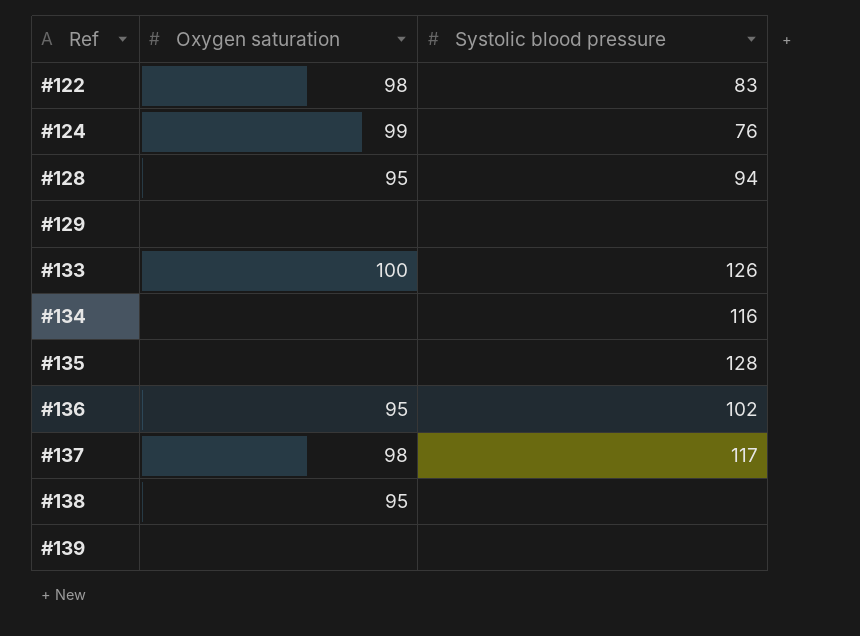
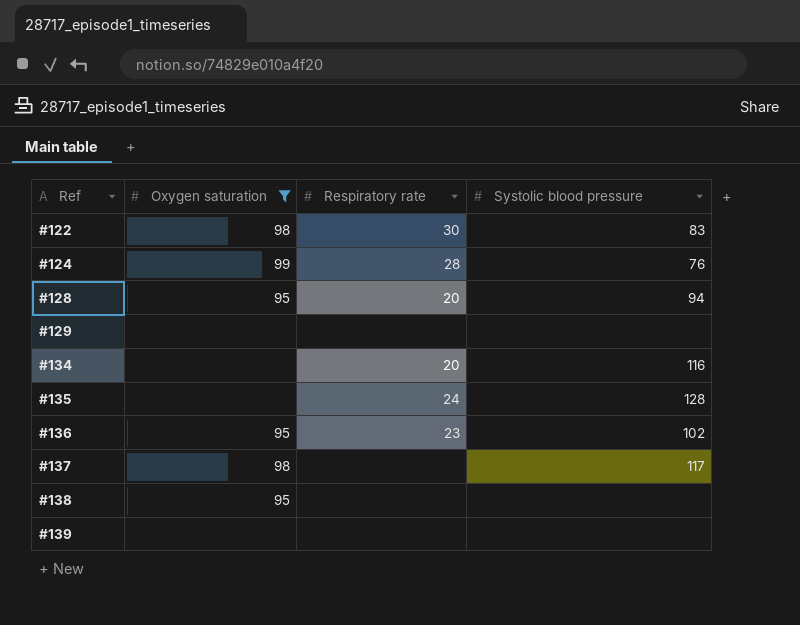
filter: none -> Oxygen saturation != 100
column Respiratory rate | position: none -> 3

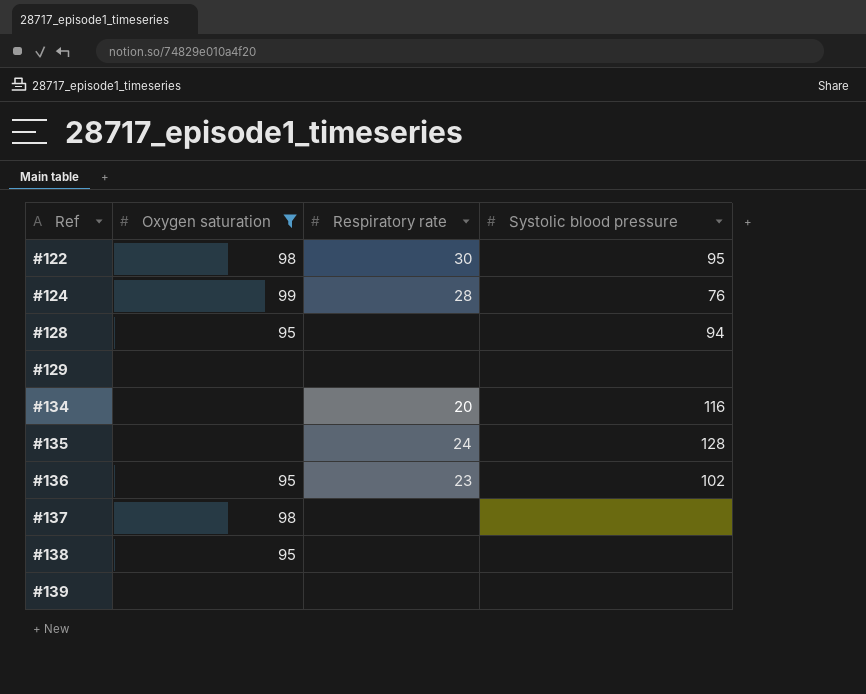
#122 | Systolic blood pressure: 83 -> 95
#128 | Respiratory rate: 20 -> none
#137 | Systolic blood pressure: 117 -> none

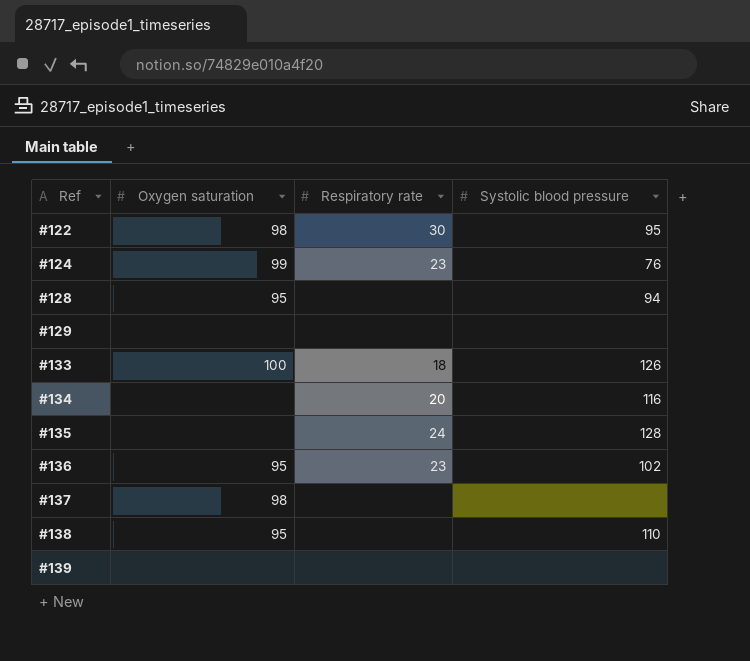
filter: Oxygen saturation != 100 -> none
#124 | Respiratory rate: 28 -> 23
#138 | Systolic blood pressure: none -> 110

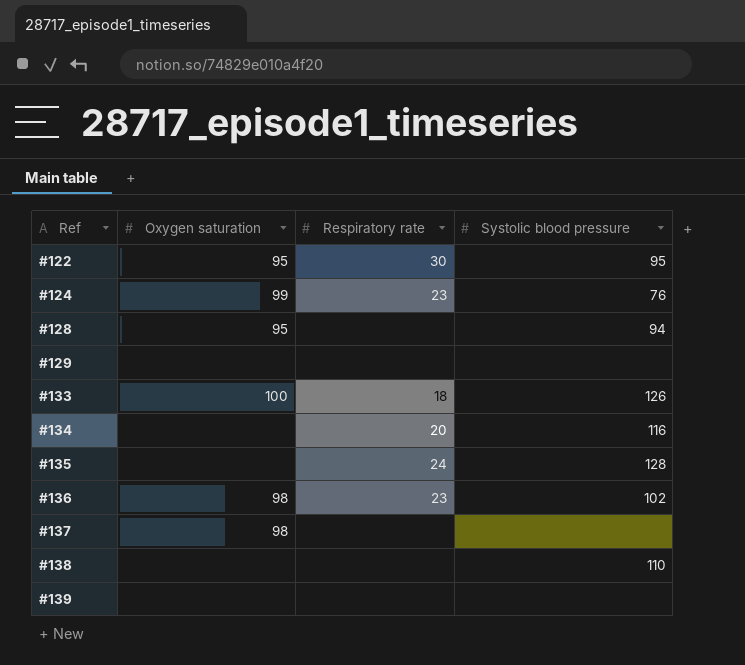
#122 | Oxygen saturation: 98 -> 95
#136 | Oxygen saturation: 95 -> 98
#138 | Oxygen saturation: 95 -> none

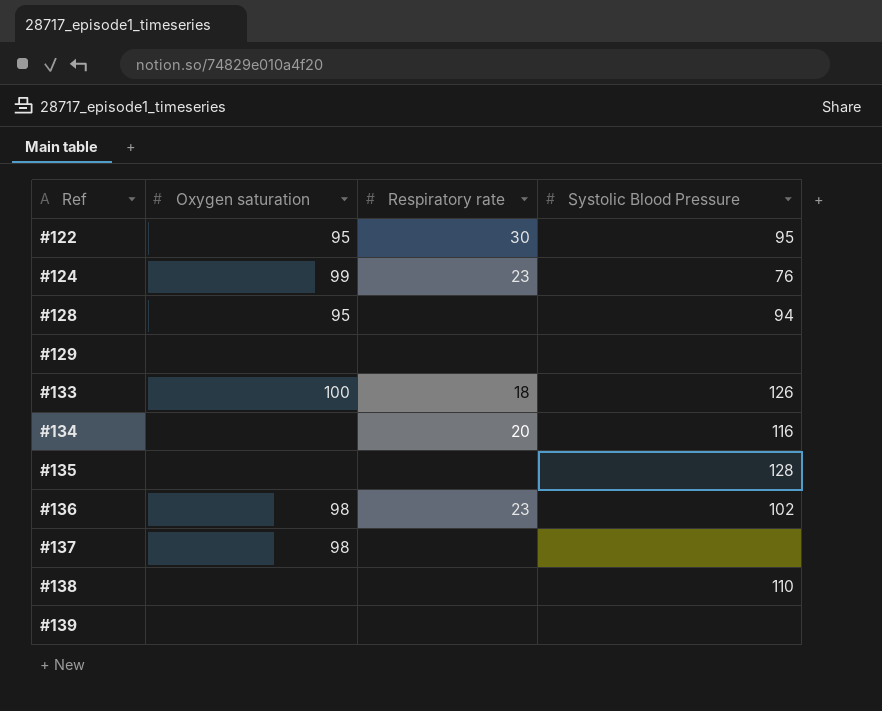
column name: Systolic blood pressure -> Systolic Blood Pressure
#135 | Respiratory rate: 24 -> none

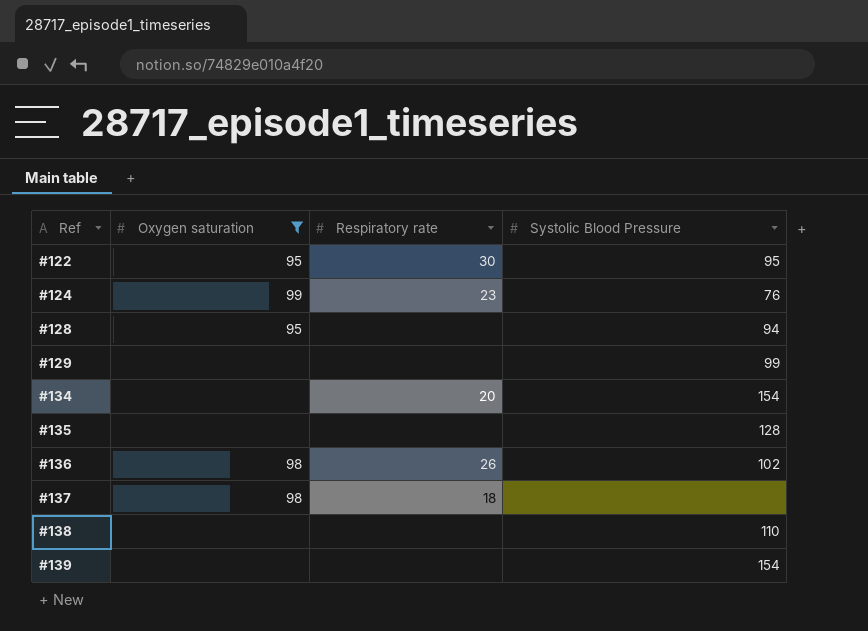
filter: none -> Oxygen saturation != 100
#129 | Systolic Blood Pressure: none -> 99
#134 | Systolic Blood Pressure: 116 -> 154
#136 | Respiratory rate: 23 -> 26
#137 | Respiratory rate: none -> 18
#139 | Systolic Blood Pressure: none -> 154

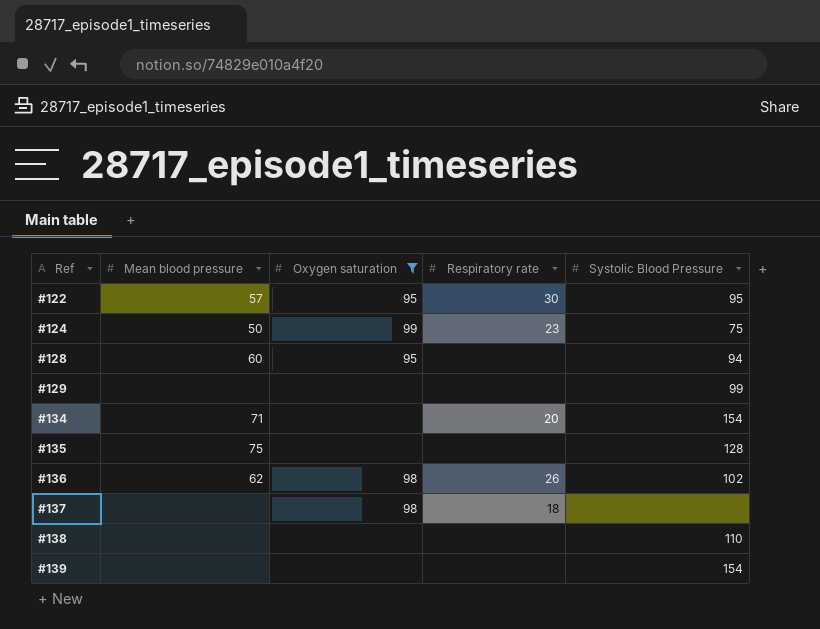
column Mean blood pressure | position: none -> 2
#124 | Systolic Blood Pressure: 76 -> 75

